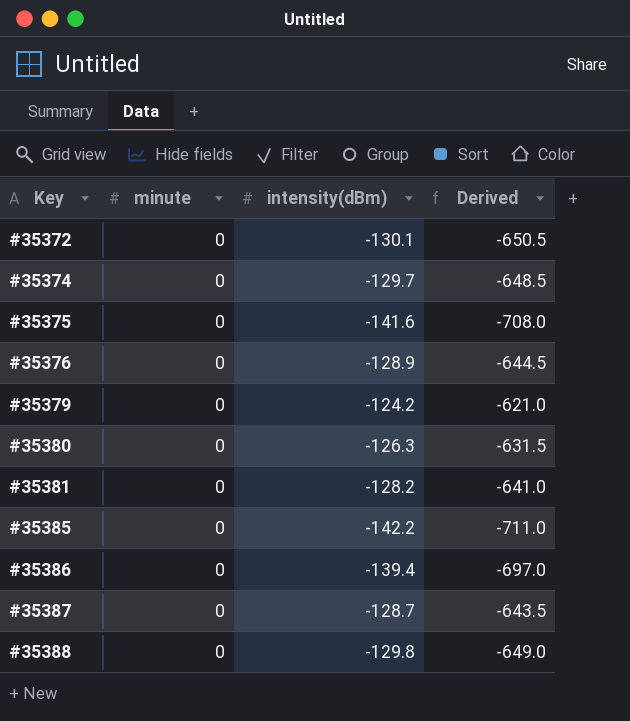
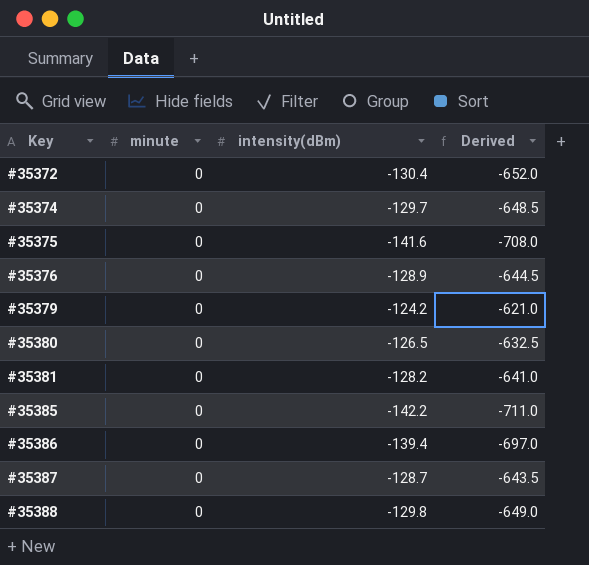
#35372 | intensity(dBm): -130.1 -> -130.4
#35372 | Derived: -650.5 -> -652.0
#35380 | intensity(dBm): -126.3 -> -126.5
#35380 | Derived: -631.5 -> -632.5

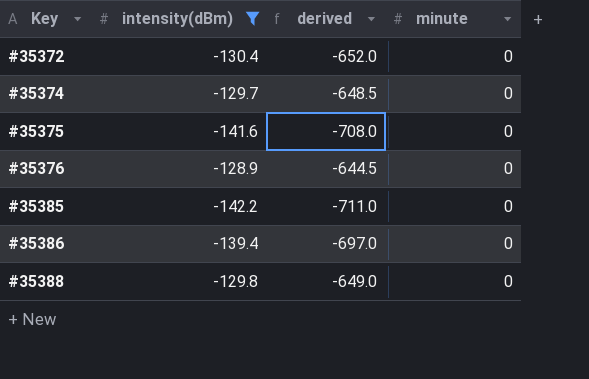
filter: none -> intensity(dBm) <= -128.9
column name: Derived -> derived
column minute | position: 2 -> 4

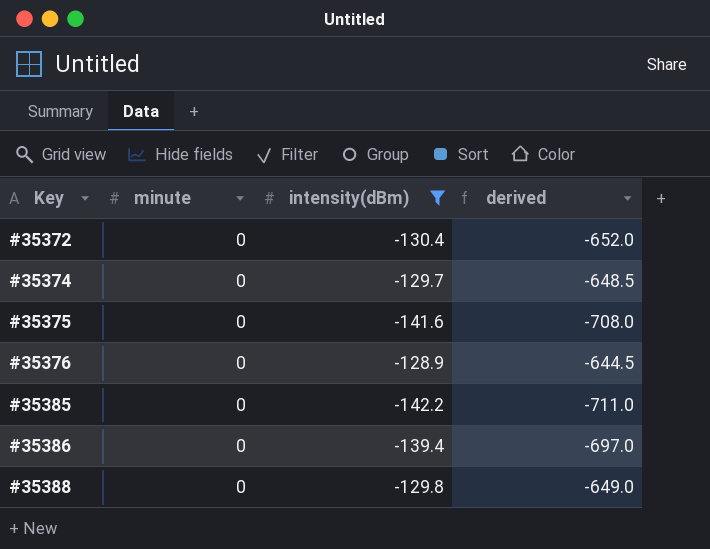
column minute | position: 4 -> 2

